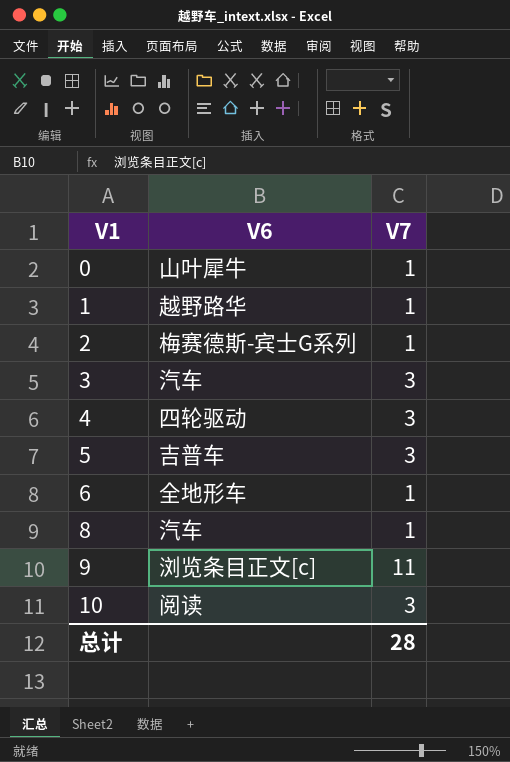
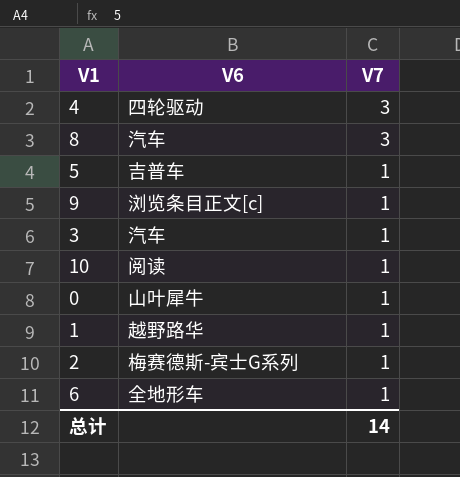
row order: V1 ascending -> V7 descending
8 | V7: 1 -> 3
5 | V7: 3 -> 1
9 | V7: 11 -> 1
3 | V7: 3 -> 1
10 | V7: 3 -> 1
总计 | V7: 28 -> 14

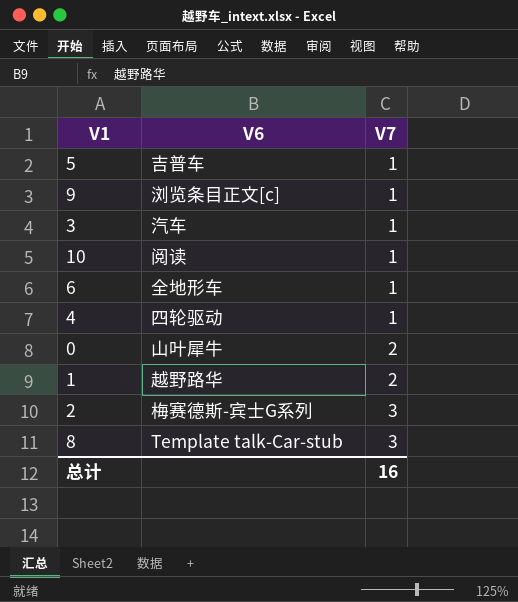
row order: V7 descending -> V7 ascending
4 | V7: 3 -> 1
0 | V7: 1 -> 2
1 | V7: 1 -> 2
2 | V7: 1 -> 3
8 | V6: 汽车 -> Template talk-Car-stub
总计 | V7: 14 -> 16

